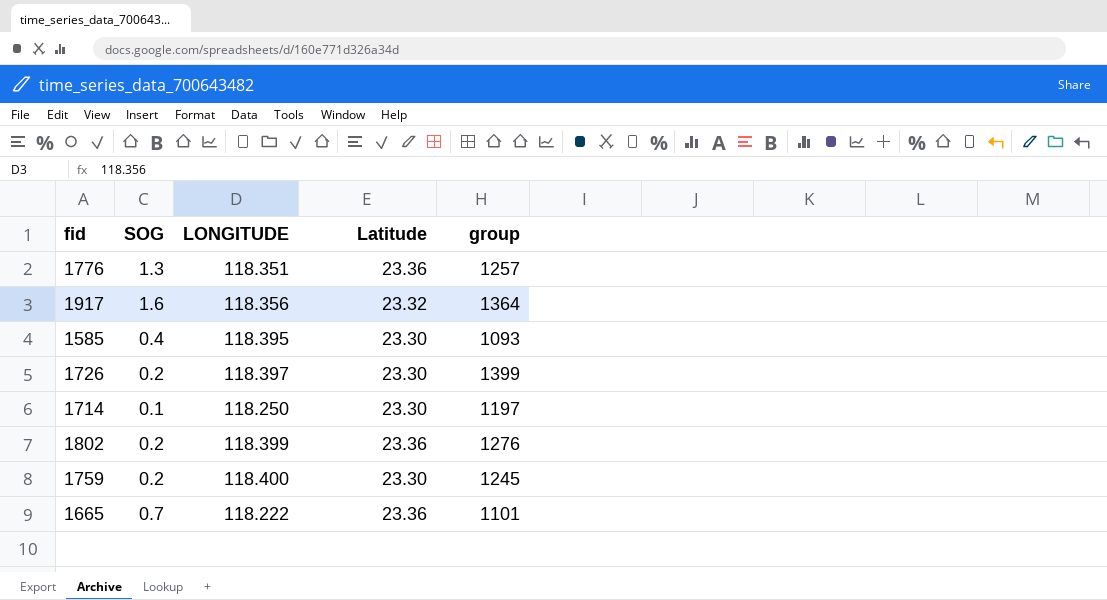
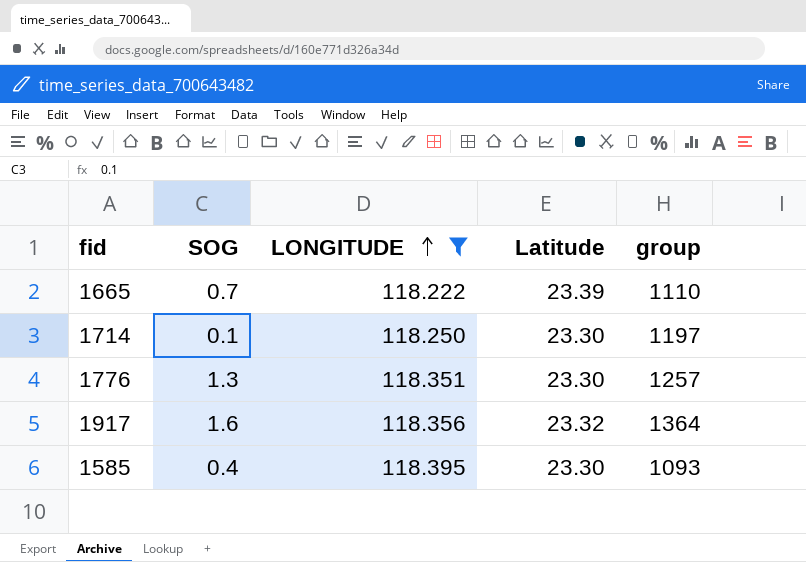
filter: none -> LONGITUDE <= 118.395
row order: none -> LONGITUDE ascending
1665 | Latitude: 23.36 -> 23.39
1665 | group: 1101 -> 1110
1776 | Latitude: 23.36 -> 23.30

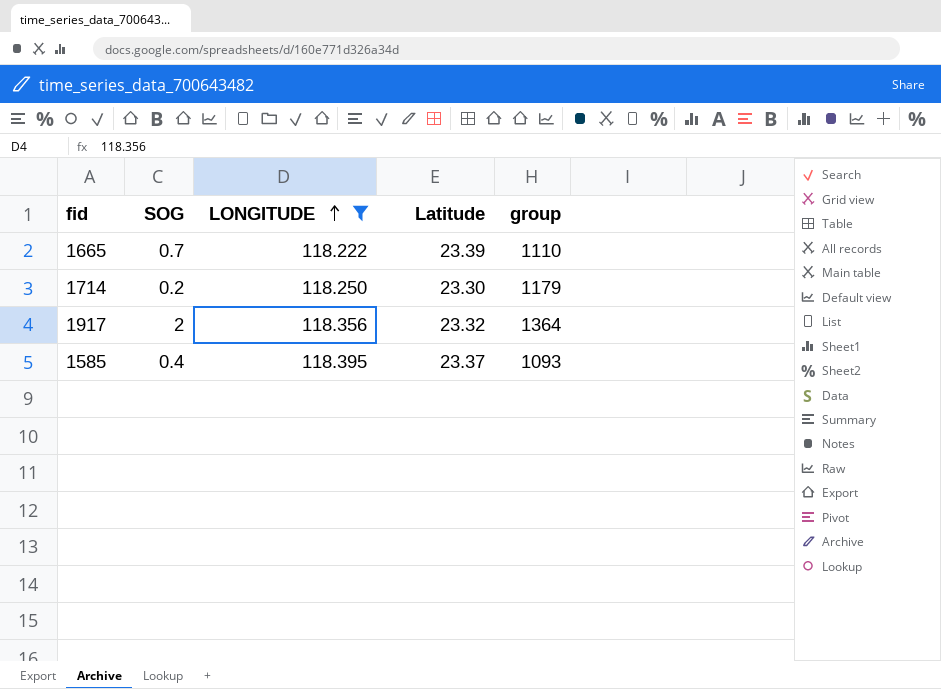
row 1776: 1.3 | 118.351 | 23.30 | 1257 -> none
1714 | SOG: 0.1 -> 0.2
1714 | group: 1197 -> 1179
1917 | SOG: 1.6 -> 2
1585 | Latitude: 23.30 -> 23.37

